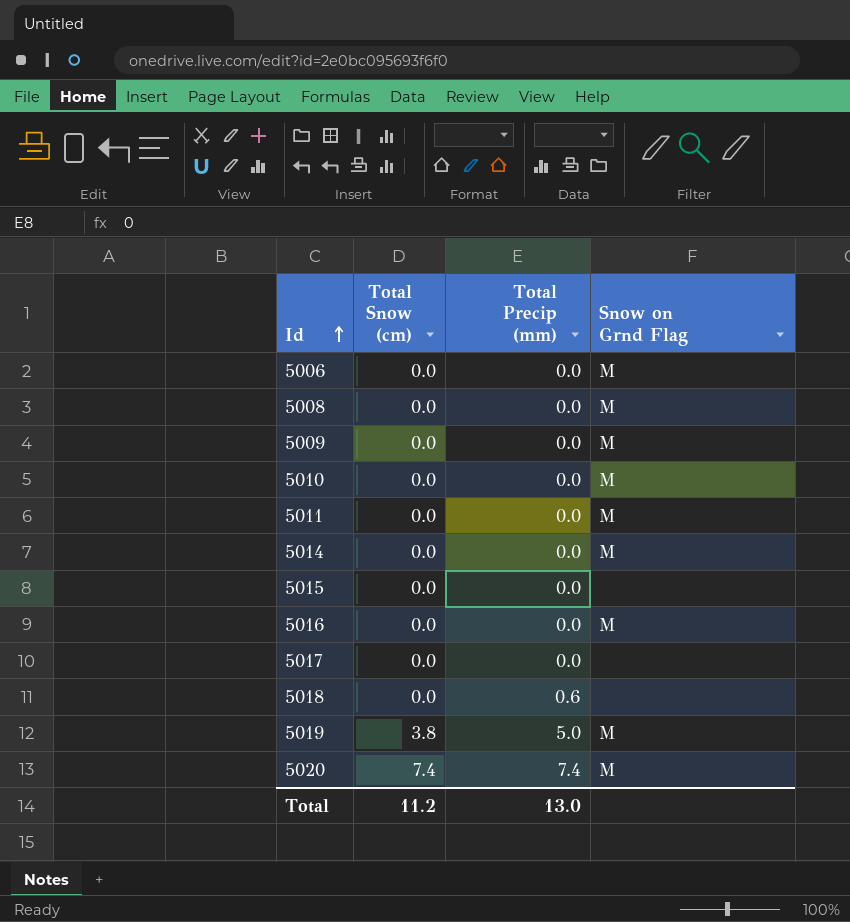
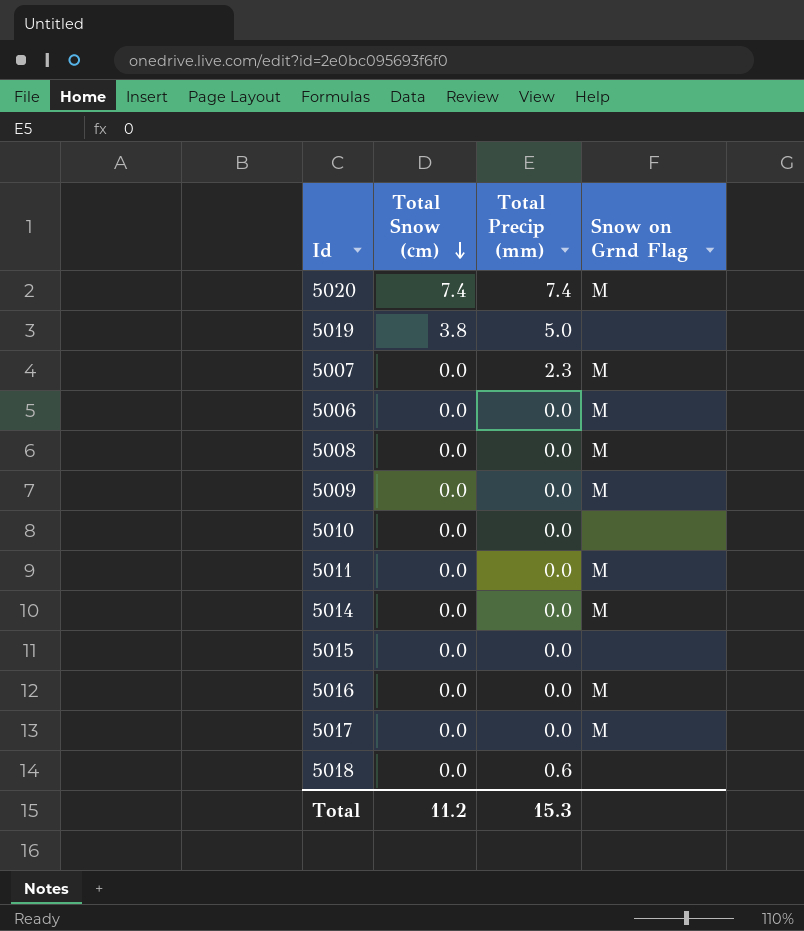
row order: Id ascending -> Total Snow (cm) descending
5019 | Snow on Grnd Flag: M -> none
row 5007: none -> 0.0 | 2.3 | M
5010 | Snow on Grnd Flag: M -> none
5017 | Snow on Grnd Flag: none -> M
Total | Total Precip (mm): 13.0 -> 15.3

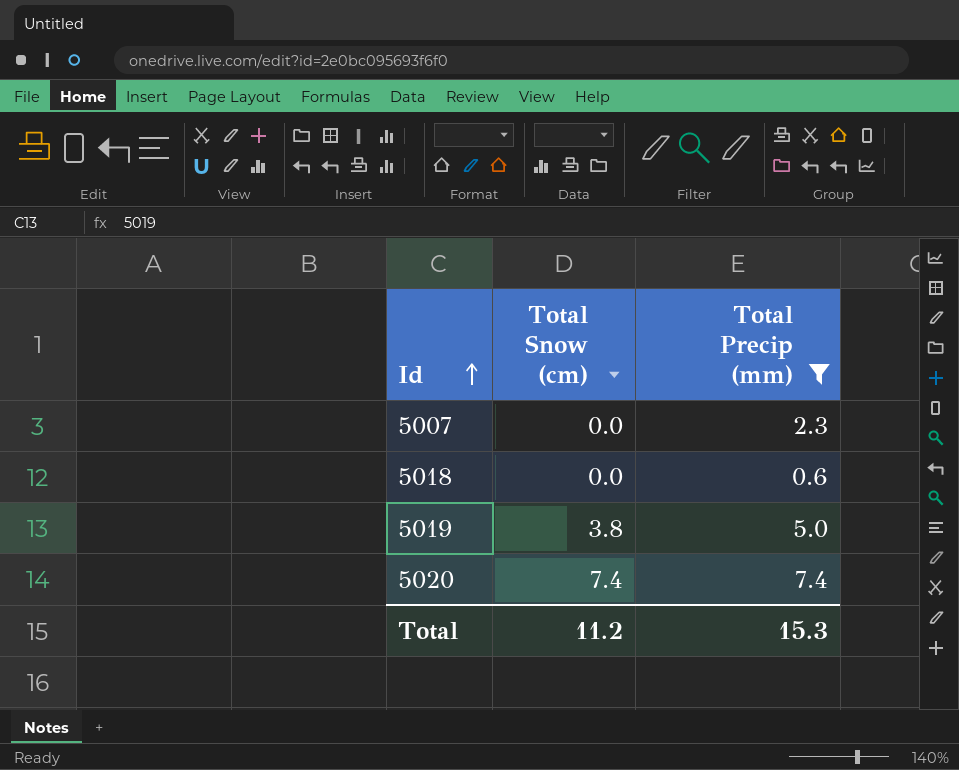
filter: none -> Total Precip (mm) != 0.0
row order: Total Snow (cm) descending -> Id ascending
column Snow on Grnd Flag | position: 4 -> none

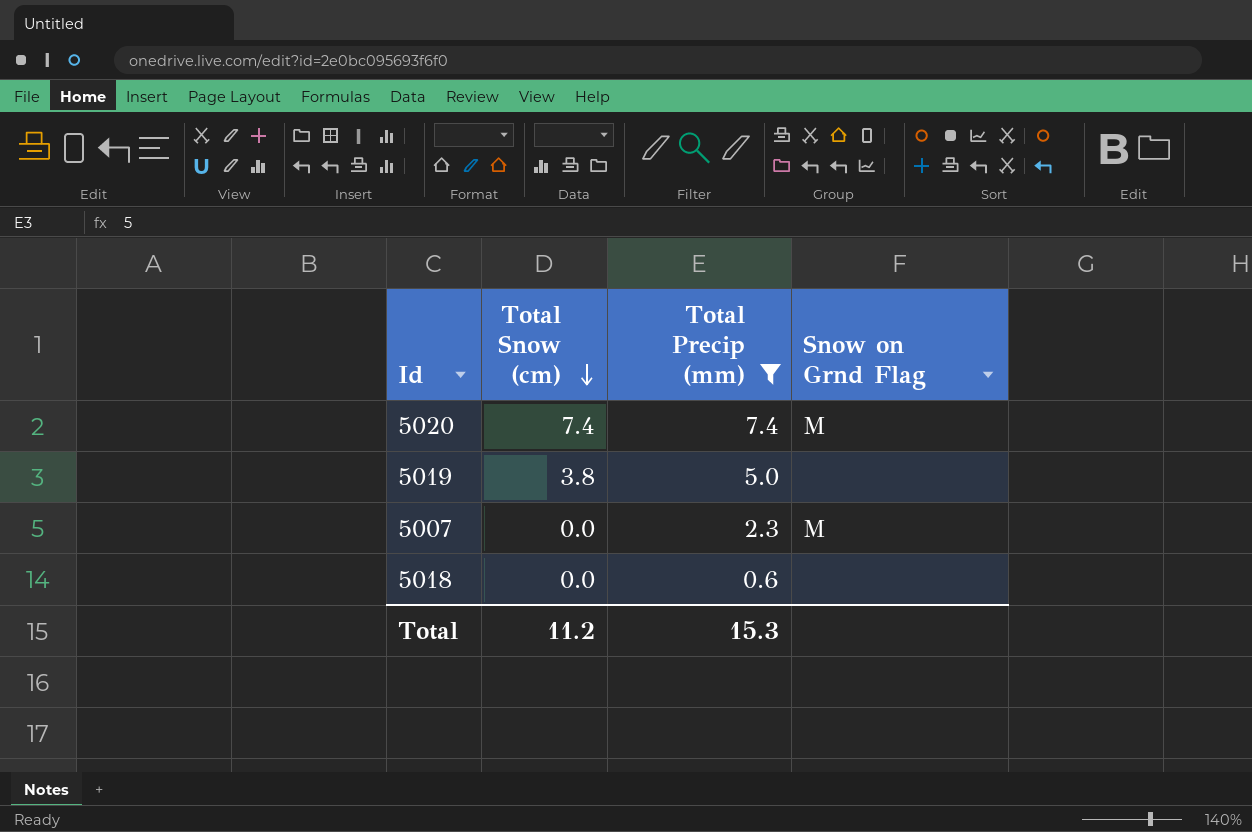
row order: Id ascending -> Total Snow (cm) descending
column Snow on Grnd Flag | position: none -> 4

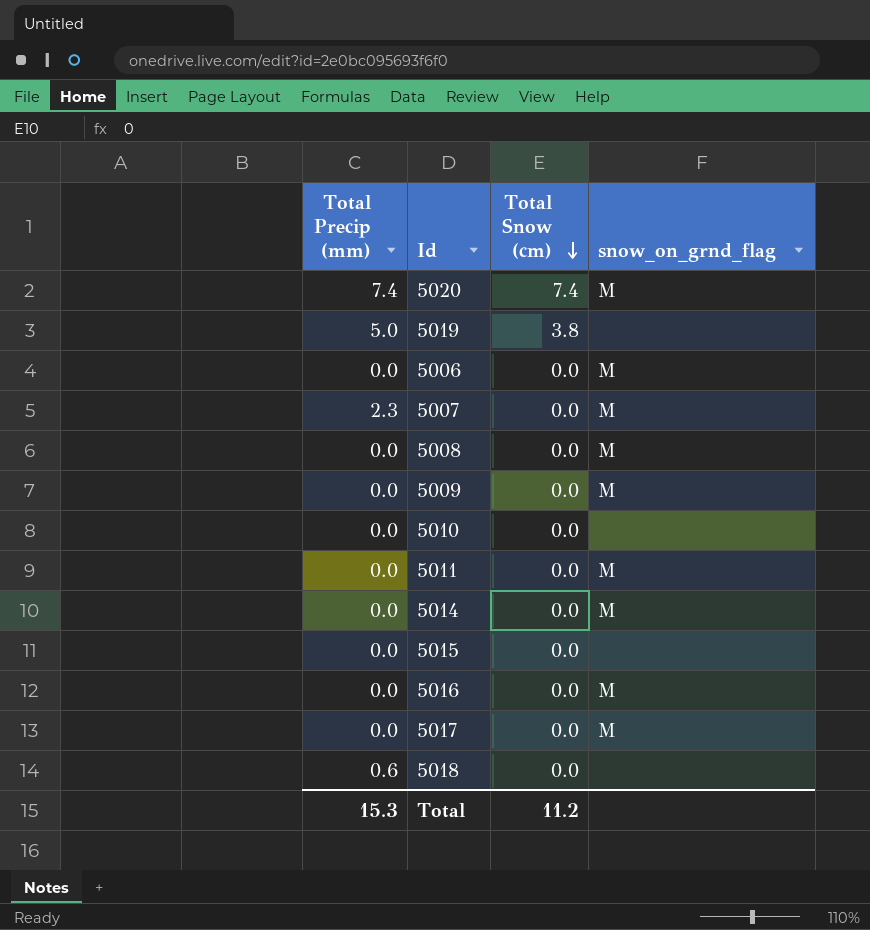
filter: Total Precip (mm) != 0.0 -> none
column Total Precip (mm) | position: 3 -> 1
column name: Snow on Grnd Flag -> snow_on_grnd_flag

